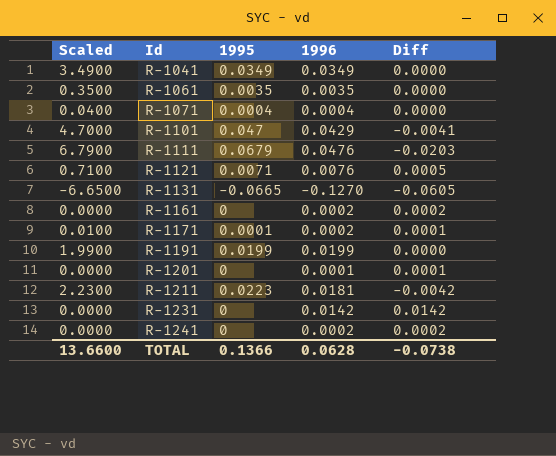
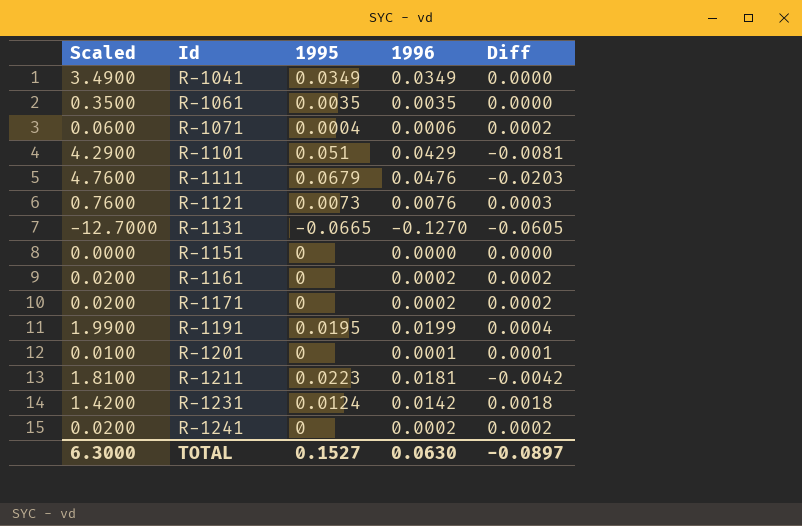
column Scaled | formula: [1995] * 100 -> [1996] * 100
R-1071 | 1996: 0.0004 -> 0.0006
R-1071 | Diff: 0.0000 -> 0.0002
R-1101 | 1995: 0.047 -> 0.051
R-1101 | Diff: -0.0041 -> -0.0081
R-1121 | 1995: 0.0071 -> 0.0073
R-1121 | Diff: 0.0005 -> 0.0003
row R-1151: none -> 0.0000 | 0 | 0.0000 | 0.0000
R-1171 | 1995: 0.0001 -> 0
R-1171 | Diff: 0.0001 -> 0.0002
R-1191 | 1995: 0.0199 -> 0.0195
R-1191 | Diff: 0.0000 -> 0.0004
R-1231 | 1995: 0 -> 0.0124
R-1231 | Diff: 0.0142 -> 0.0018
TOTAL | Scaled: 13.6600 -> 6.3000
TOTAL | 1995: 0.1366 -> 0.1527
TOTAL | 1996: 0.0628 -> 0.0630
TOTAL | Diff: -0.0738 -> -0.0897

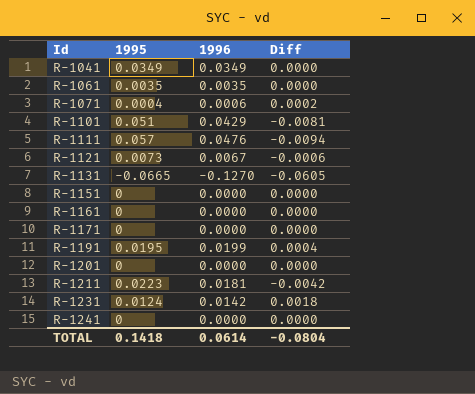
column Scaled | formula: [1996] * 100 -> none
R-1111 | 1995: 0.0679 -> 0.057
R-1111 | Diff: -0.0203 -> -0.0094
R-1121 | 1996: 0.0076 -> 0.0067
R-1121 | Diff: 0.0003 -> -0.0006
R-1161 | 1996: 0.0002 -> 0.0000
R-1161 | Diff: 0.0002 -> 0.0000
R-1171 | 1996: 0.0002 -> 0.0000
R-1171 | Diff: 0.0002 -> 0.0000
R-1201 | 1996: 0.0001 -> 0.0000
R-1201 | Diff: 0.0001 -> 0.0000
R-1241 | 1996: 0.0002 -> 0.0000
R-1241 | Diff: 0.0002 -> 0.0000
TOTAL | 1995: 0.1527 -> 0.1418
TOTAL | 1996: 0.0630 -> 0.0614
TOTAL | Diff: -0.0897 -> -0.0804

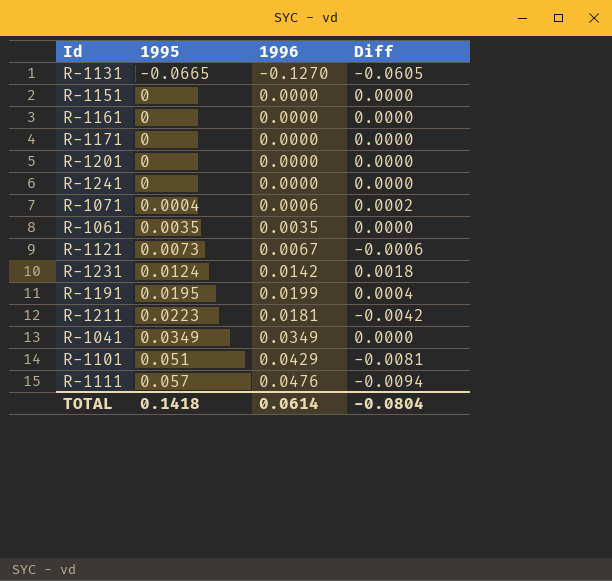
row order: Id ascending -> 1995 ascending

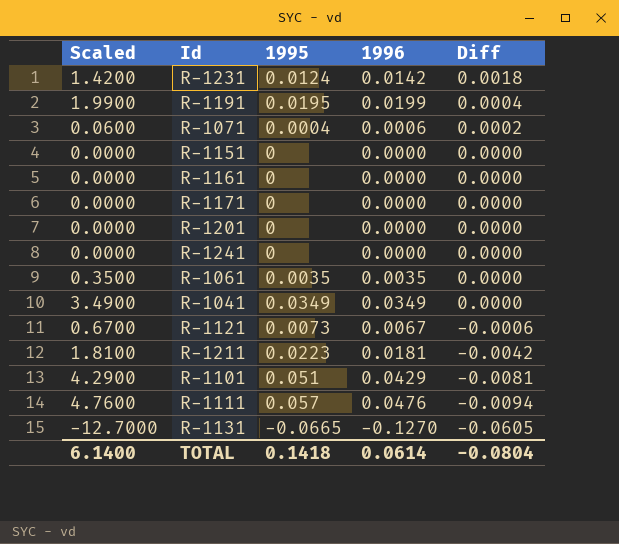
row order: 1995 ascending -> Diff descending
column Scaled | formula: none -> [1996] * 100

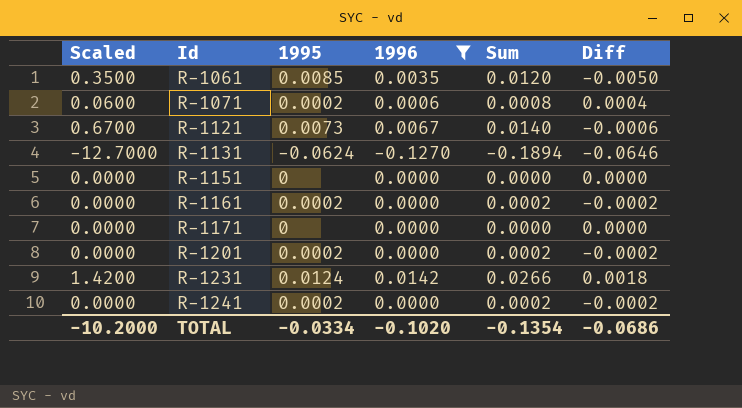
filter: none -> 1996 <= 0.0142
row order: Diff descending -> Id ascending
column Sum | formula: none -> [1995] + [1996]
R-1061 | 1995: 0.0035 -> 0.0085
R-1061 | Diff: 0.0000 -> -0.0050
R-1071 | 1995: 0.0004 -> 0.0002
R-1071 | Diff: 0.0002 -> 0.0004
R-1131 | 1995: -0.0665 -> -0.0624
R-1131 | Diff: -0.0605 -> -0.0646
R-1161 | 1995: 0 -> 0.0002
R-1161 | Diff: 0.0000 -> -0.0002
R-1201 | 1995: 0 -> 0.0002
R-1201 | Diff: 0.0000 -> -0.0002
R-1241 | 1995: 0 -> 0.0002
R-1241 | Diff: 0.0000 -> -0.0002
TOTAL | Scaled: 6.1400 -> -10.2000
TOTAL | 1995: 0.1418 -> -0.0334
TOTAL | 1996: 0.0614 -> -0.1020
TOTAL | Diff: -0.0804 -> -0.0686

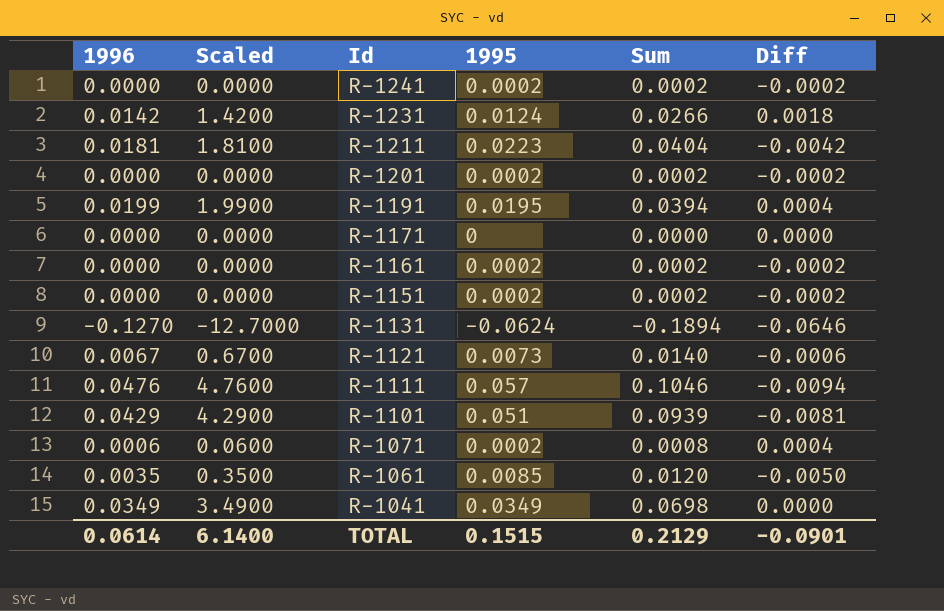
filter: 1996 <= 0.0142 -> none
row order: Id ascending -> Id descending
column 1996 | position: 4 -> 1
R-1151 | 1995: 0 -> 0.0002
R-1151 | Sum: 0.0000 -> 0.0002
R-1151 | Diff: 0.0000 -> -0.0002
TOTAL | 1996: -0.1020 -> 0.0614
TOTAL | Scaled: -10.2000 -> 6.1400
TOTAL | 1995: -0.0334 -> 0.1515
TOTAL | Sum: -0.1354 -> 0.2129
TOTAL | Diff: -0.0686 -> -0.0901

